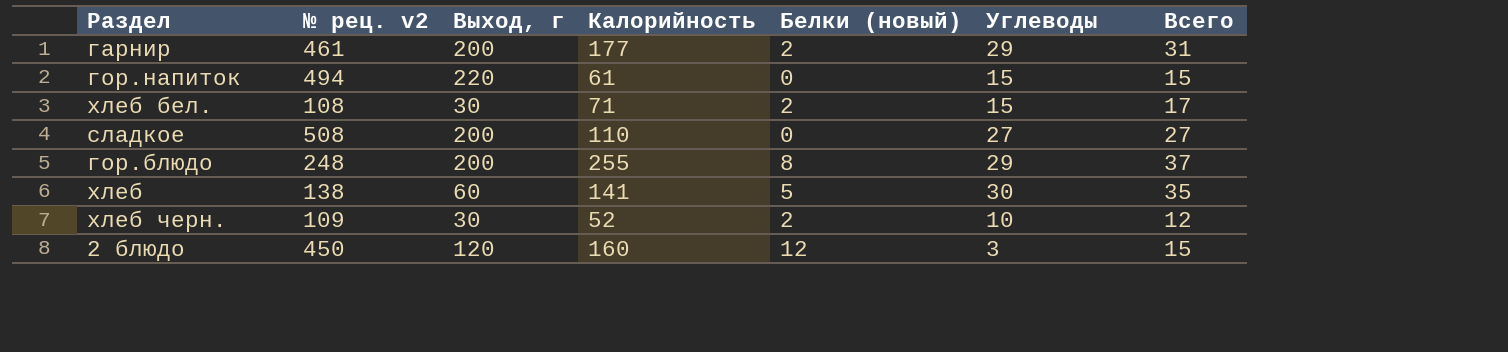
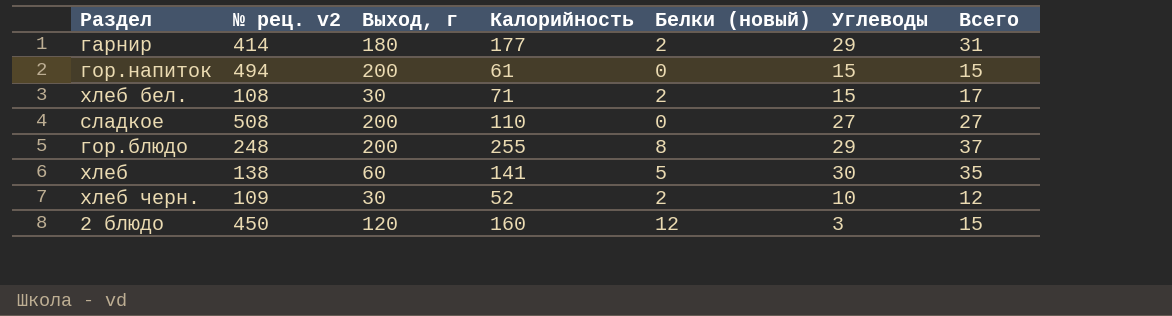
гарнир | № рец. v2: 461 -> 414
гарнир | Выход, г: 200 -> 180
гор.напиток | Выход, г: 220 -> 200

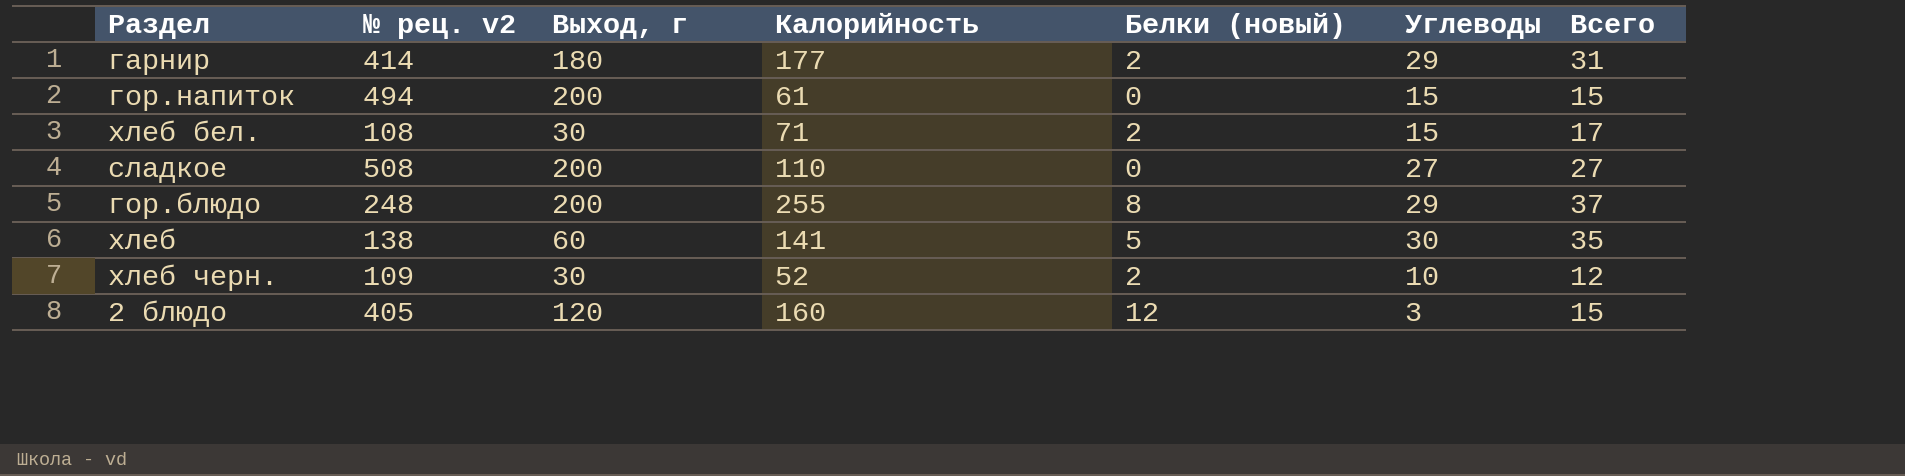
2 блюдо | № рец. v2: 450 -> 405

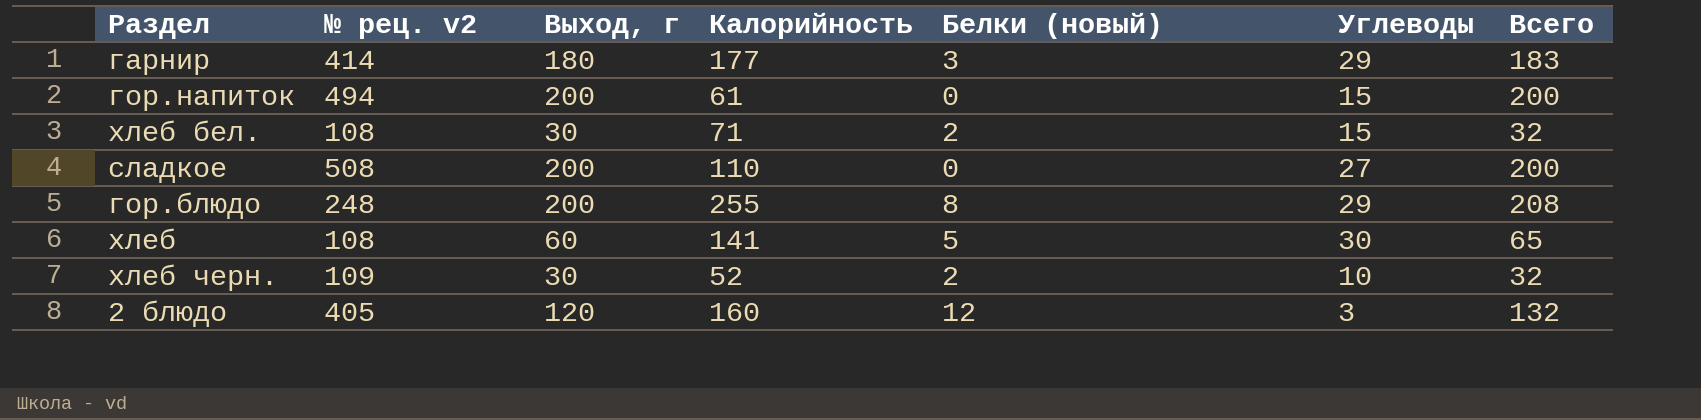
column Всего | formula: [Белки (новый)] + [Углеводы] -> [Выход, г] + [Белки (новый)]
гарнир | Белки (новый): 2 -> 3
хлеб | № рец. v2: 138 -> 108

